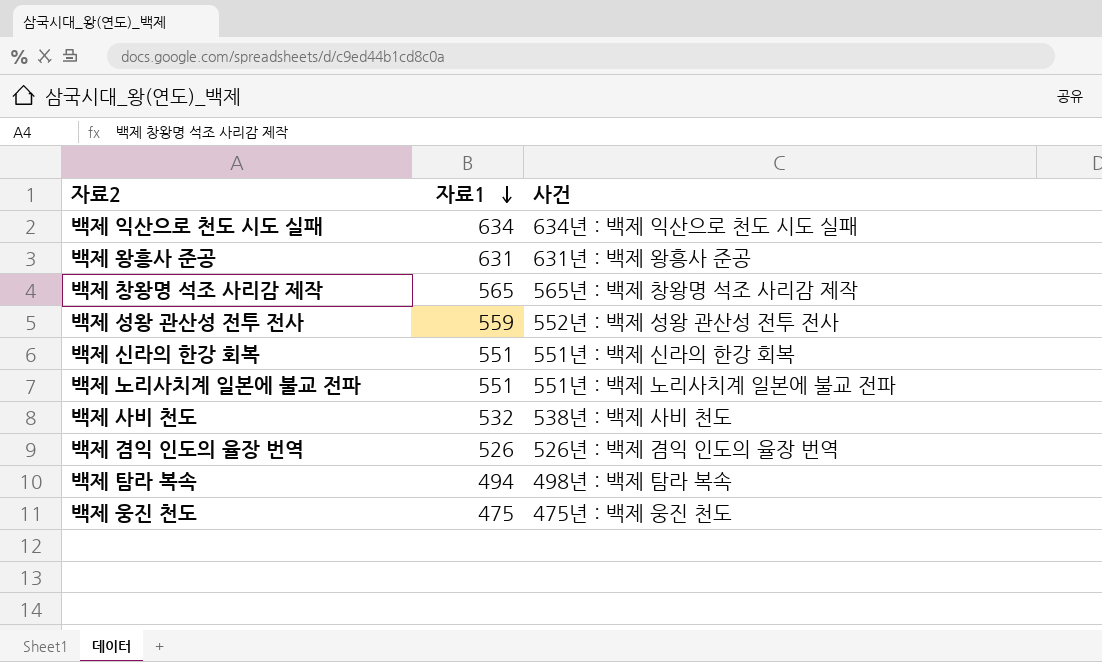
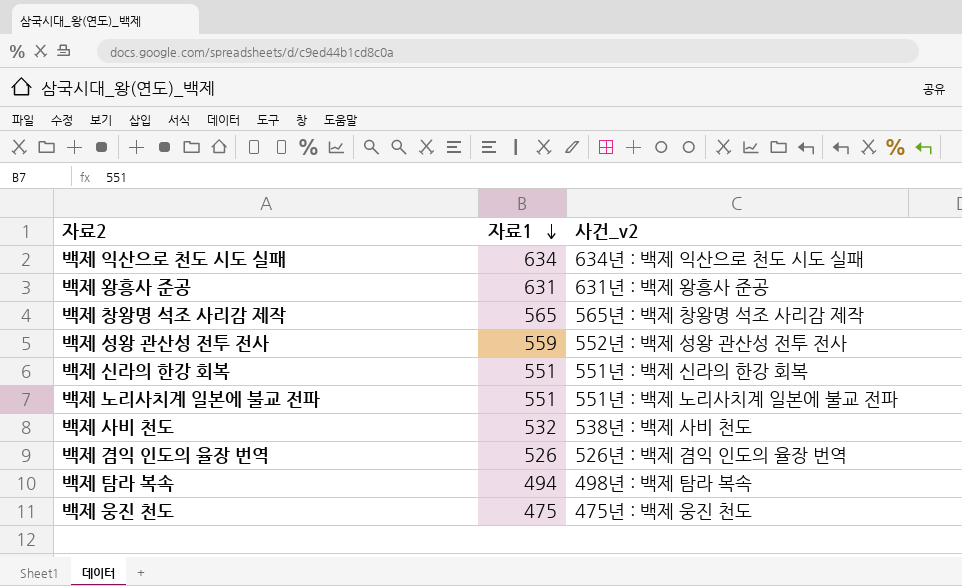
column name: 사건 -> 사건_v2

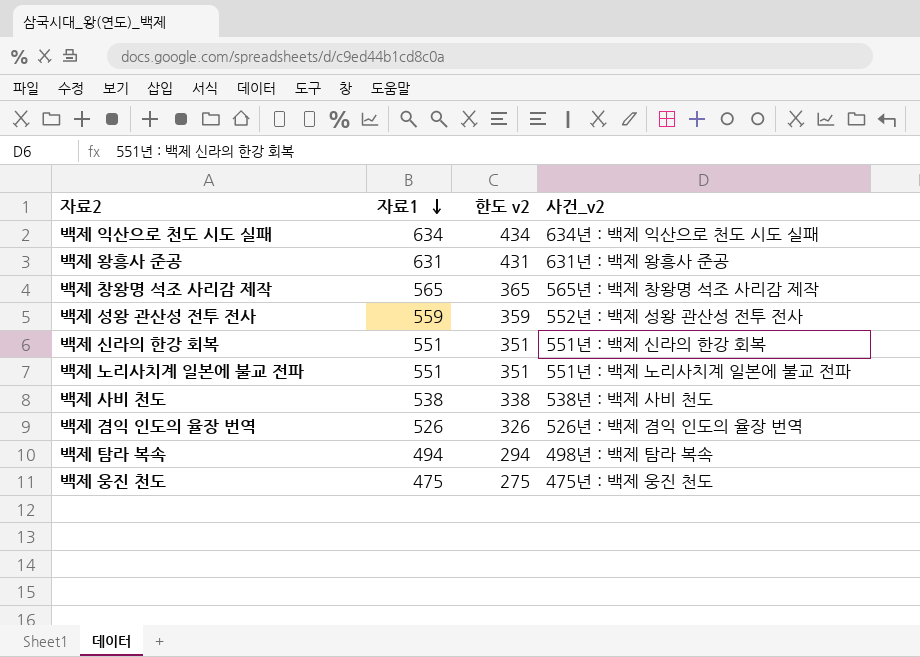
column 한도 v2 | formula: none -> [자료1] - 200
백제 사비 천도 | 자료1: 532 -> 538

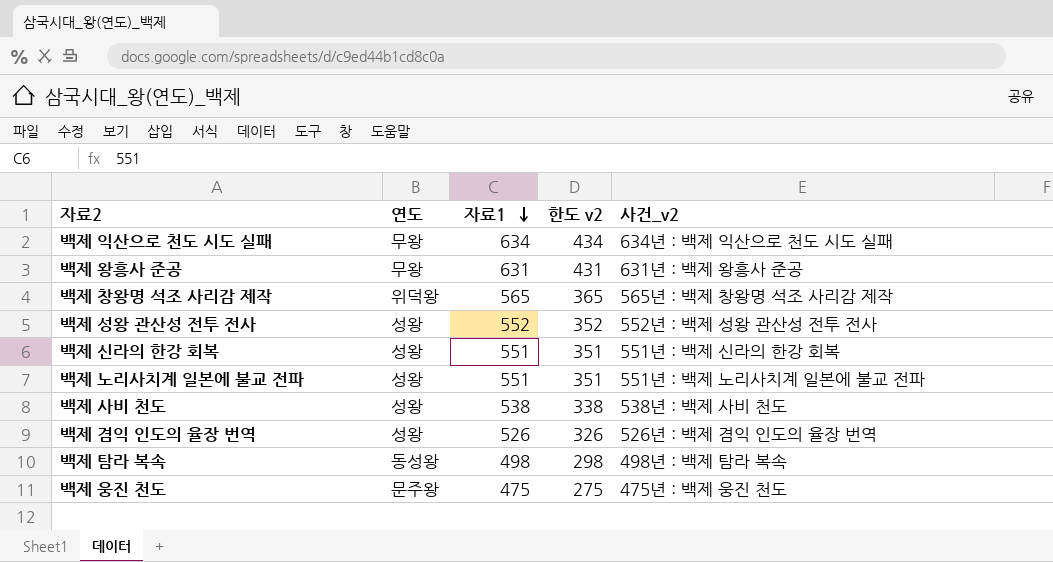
column 연도 | position: none -> 2
백제 성왕 관산성 전투 전사 | 자료1: 559 -> 552
백제 성왕 관산성 전투 전사 | 한도 v2: 359 -> 352
백제 탐라 복속 | 자료1: 494 -> 498
백제 탐라 복속 | 한도 v2: 294 -> 298

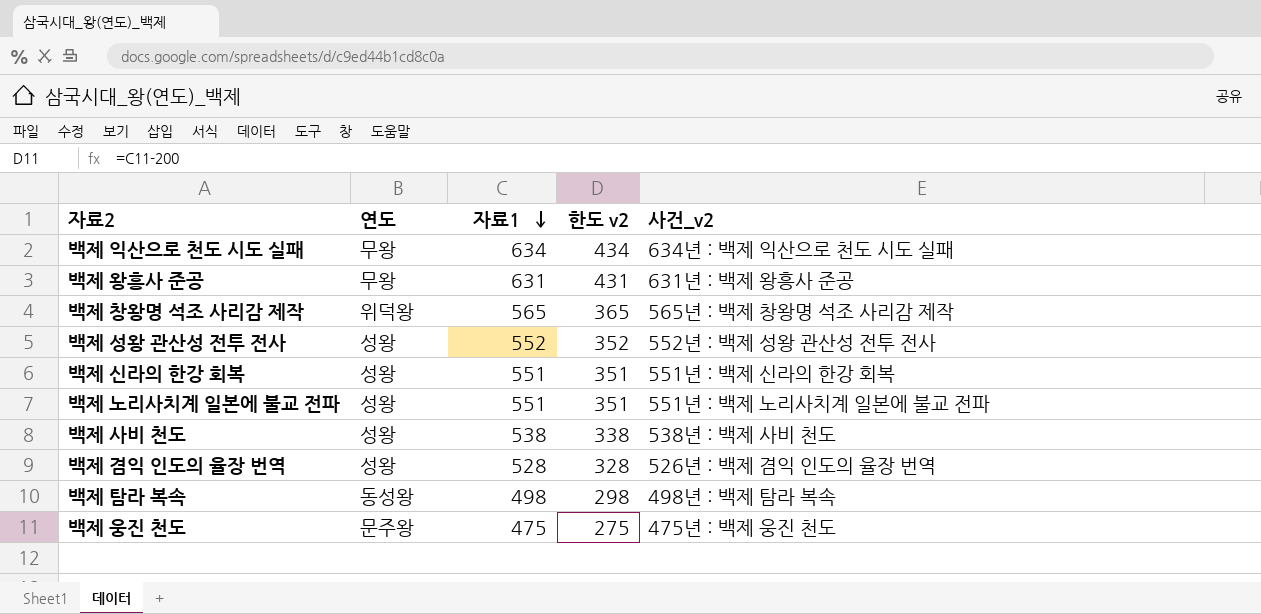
백제 겸익 인도의 율장 번역 | 자료1: 526 -> 528
백제 겸익 인도의 율장 번역 | 한도 v2: 326 -> 328

